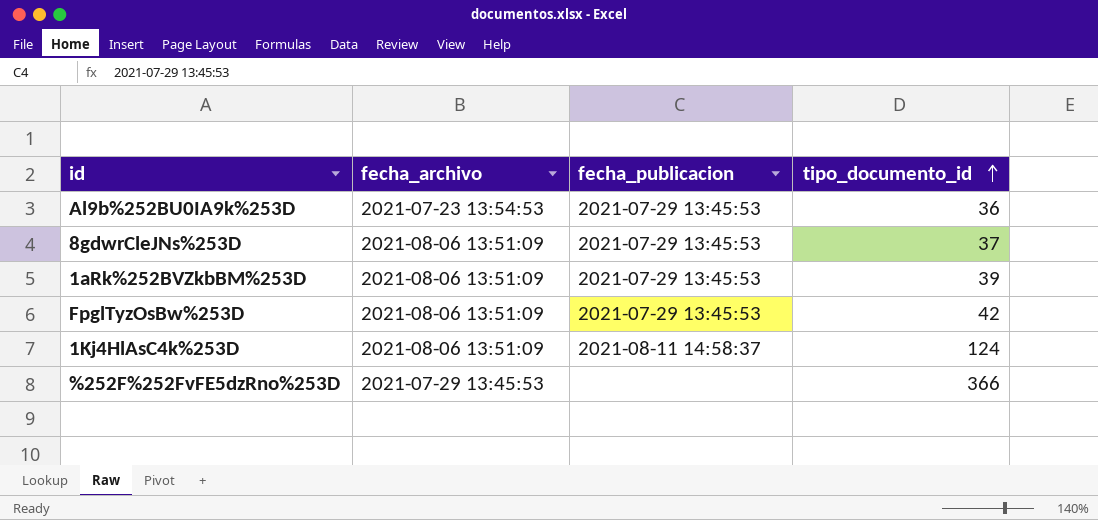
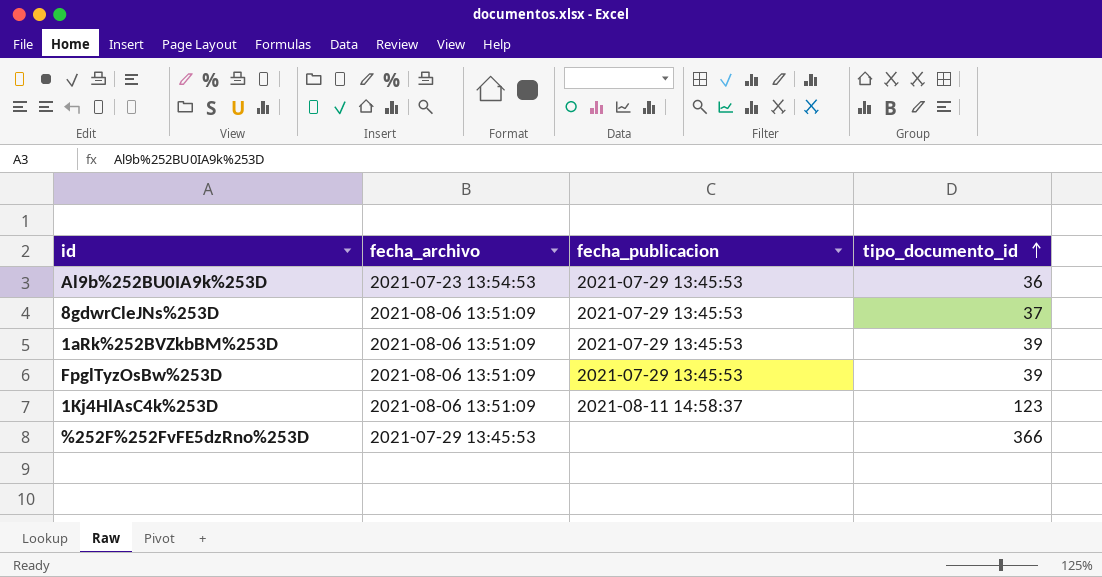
FpglTyzOsBw%253D | tipo_documento_id: 42 -> 39
1Kj4HlAsC4k%253D | tipo_documento_id: 124 -> 123

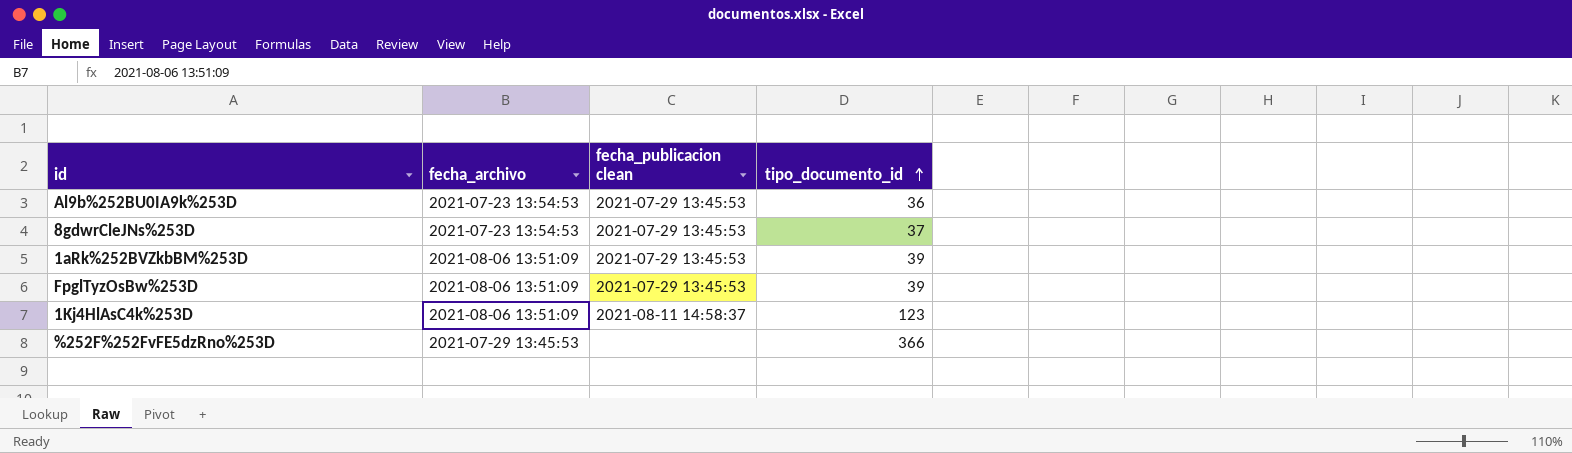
column name: fecha_publicacion -> fecha_publicacion clean
8gdwrCleJNs%253D | fecha_archivo: 2021-08-06 13:51:09 -> 2021-07-23 13:54:53

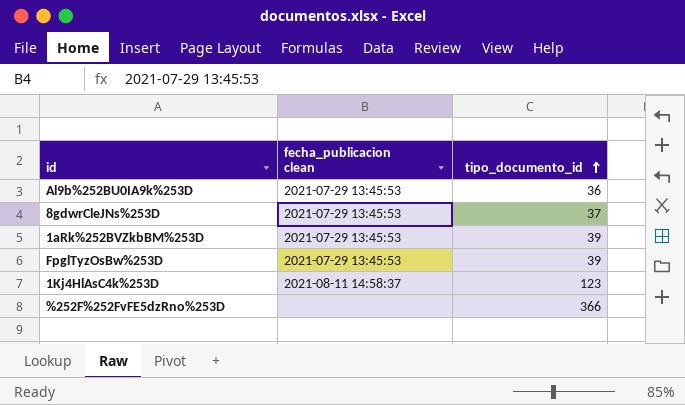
column fecha_archivo | position: 2 -> none

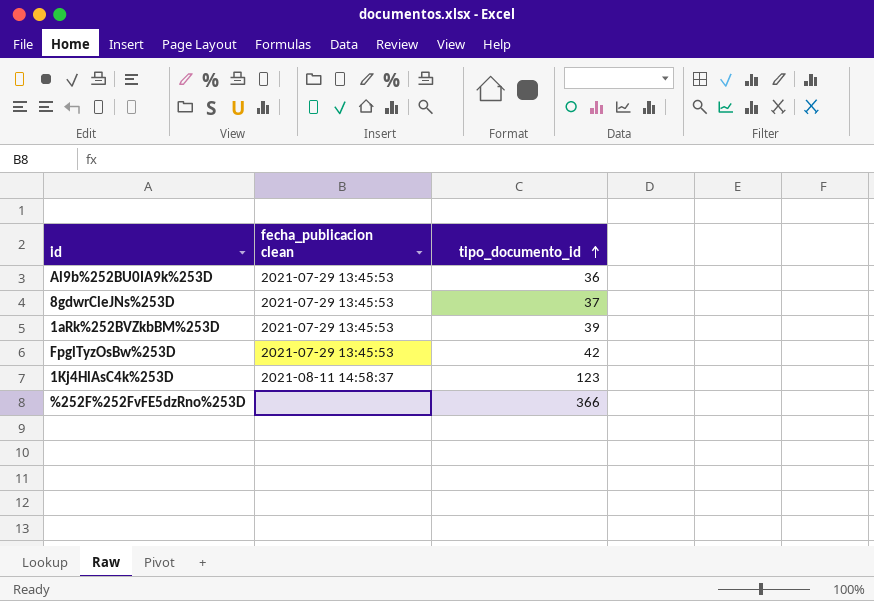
FpglTyzOsBw%253D | tipo_documento_id: 39 -> 42

